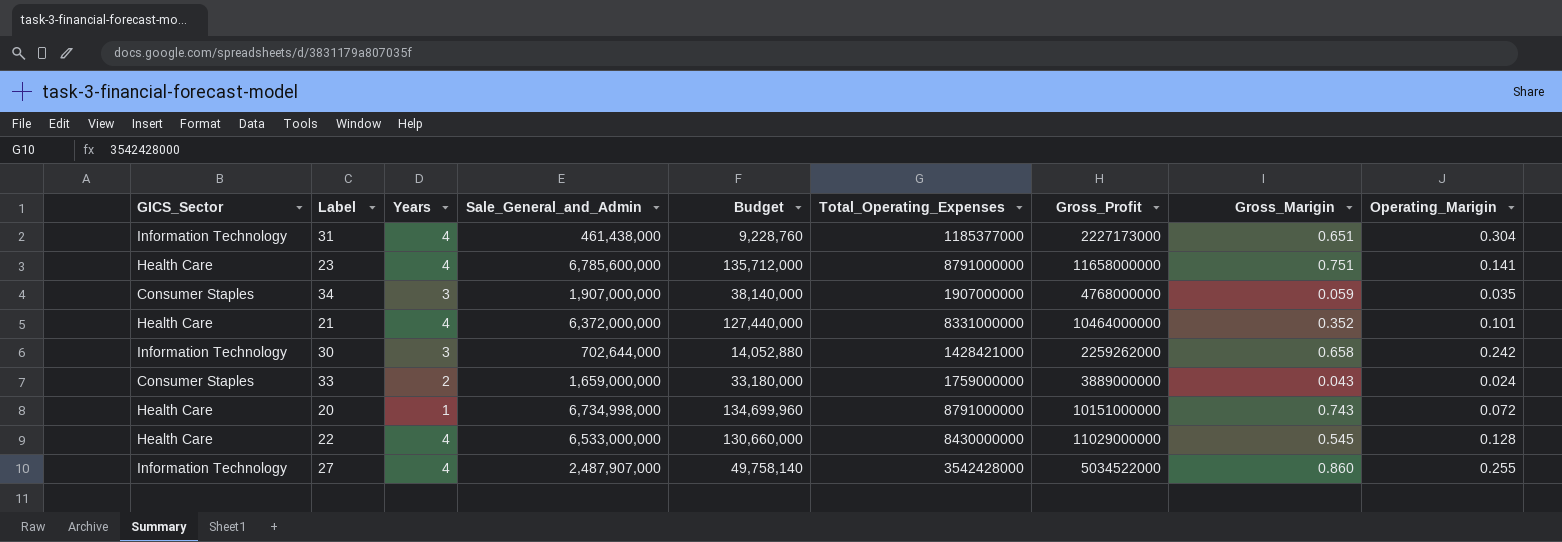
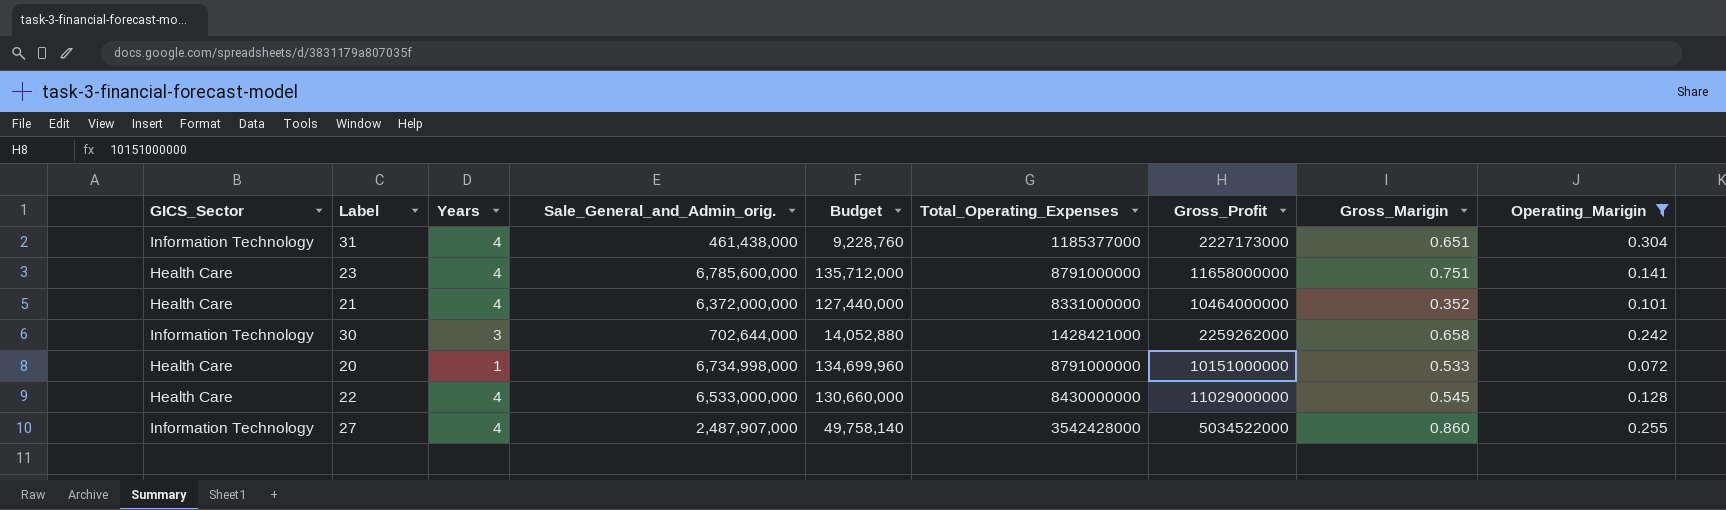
filter: none -> Operating_Marigin >= 0.072
column name: Sale_General_and_Admin -> Sale_General_and_Admin_orig.
20 | Gross_Marigin: 0.743 -> 0.533

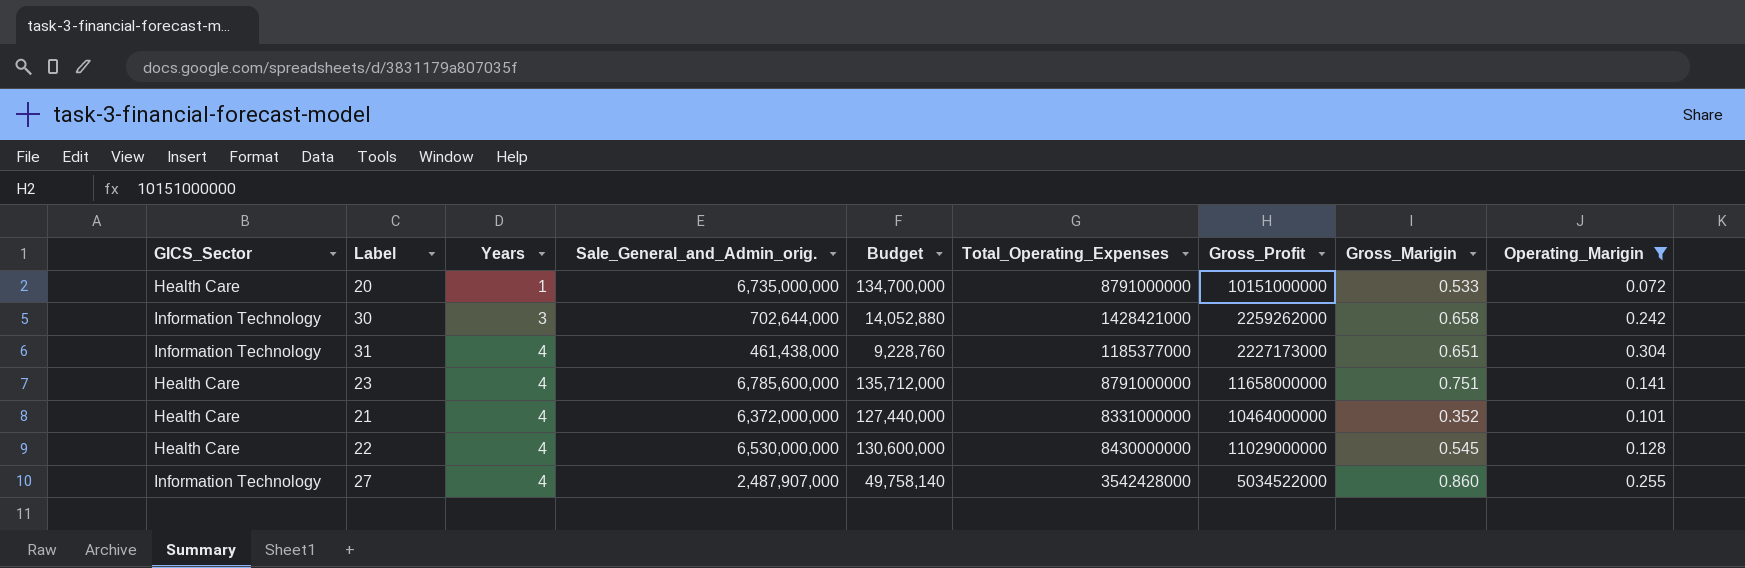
row order: none -> Years ascending
20 | Sale_General_and_Admin_orig.: 6,734,998,000 -> 6,735,000,000
20 | Budget: 134,699,960 -> 134,700,000
22 | Sale_General_and_Admin_orig.: 6,533,000,000 -> 6,530,000,000
22 | Budget: 130,660,000 -> 130,600,000

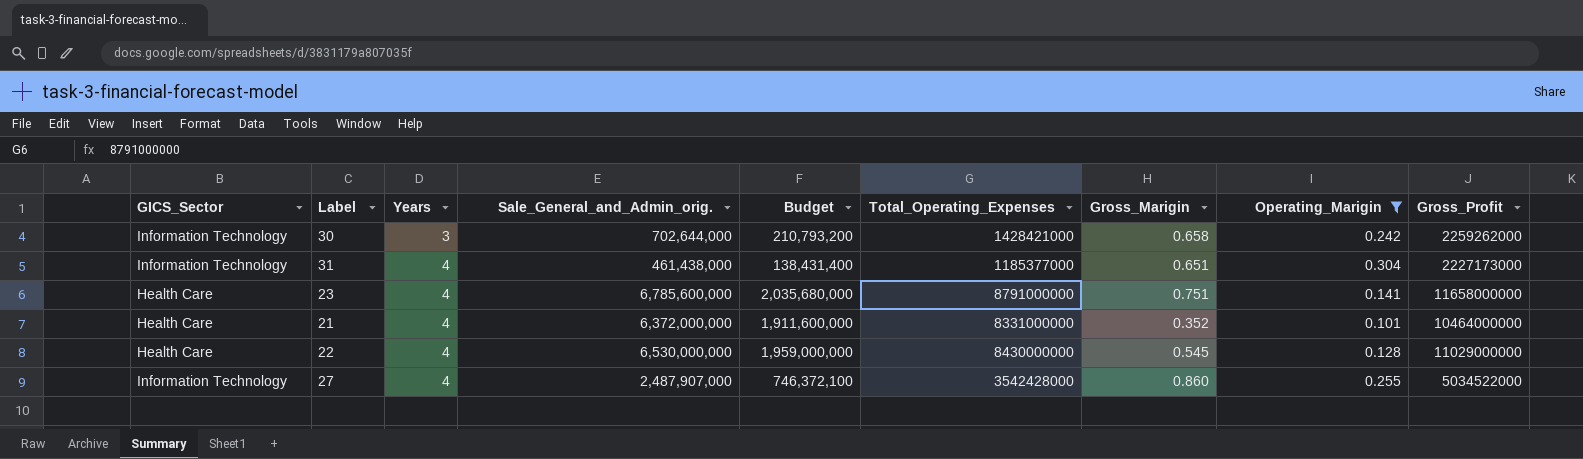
column Budget | formula: [Sale_General_and_Admin_orig.] * 0.02 -> [Sale_General_and_Admin_orig.] * 0.3
column Gross_Profit | position: 7 -> 9
row 20: Health Care | 1 | 6,735,000,000 | 134,700,000 | 8791000000 | 10151000000 | 0.533 | 0.072 -> none

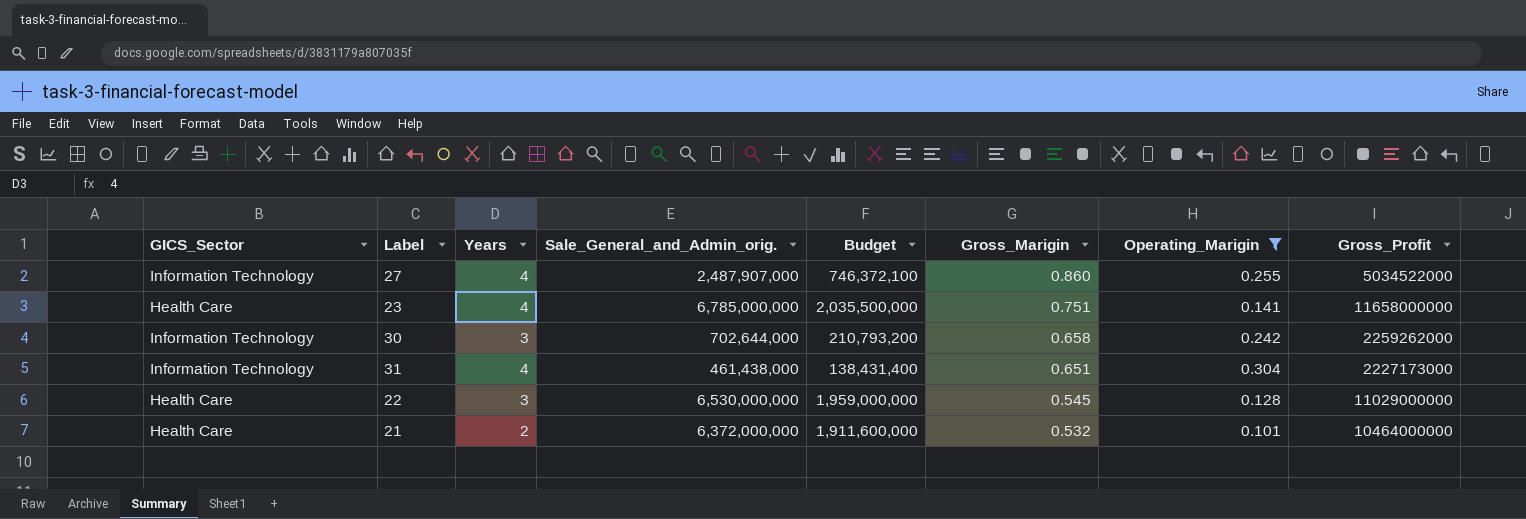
row order: Years ascending -> Gross_Marigin descending
column Total_Operating_Expenses | position: 6 -> none
23 | Sale_General_and_Admin_orig.: 6,785,600,000 -> 6,785,000,000
23 | Budget: 2,035,680,000 -> 2,035,500,000
22 | Years: 4 -> 3
21 | Years: 4 -> 2
21 | Gross_Marigin: 0.352 -> 0.532

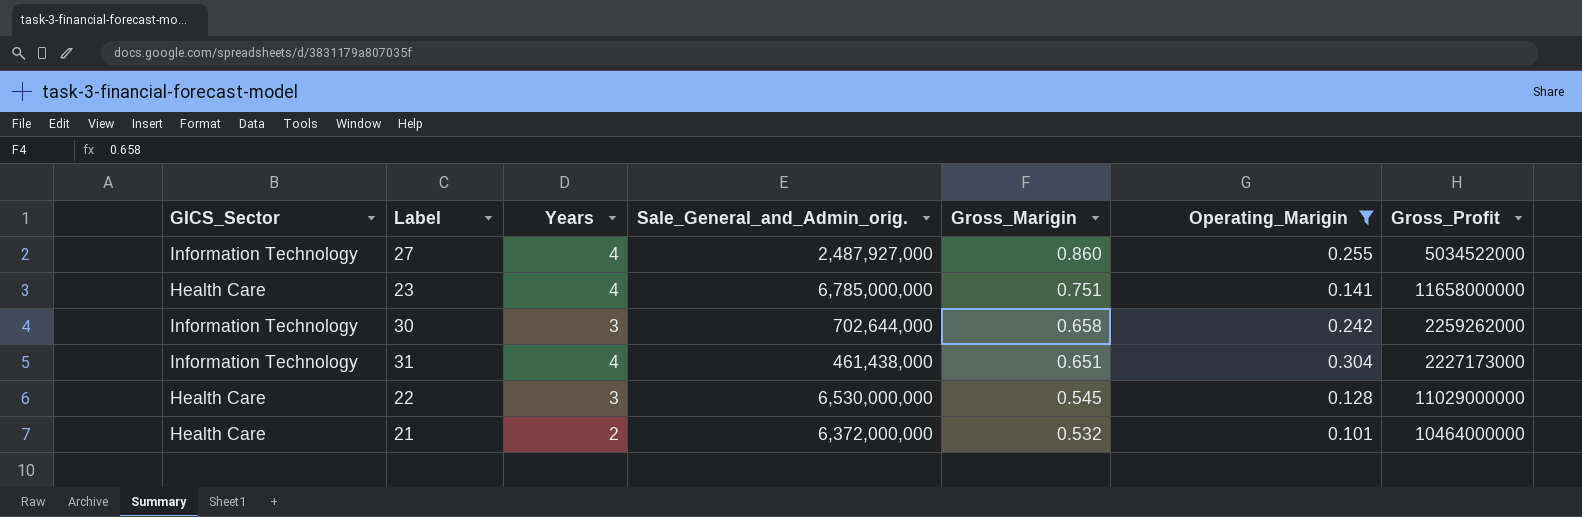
column Budget | formula: [Sale_General_and_Admin_orig.] * 0.3 -> none
27 | Sale_General_and_Admin_orig.: 2,487,907,000 -> 2,487,927,000

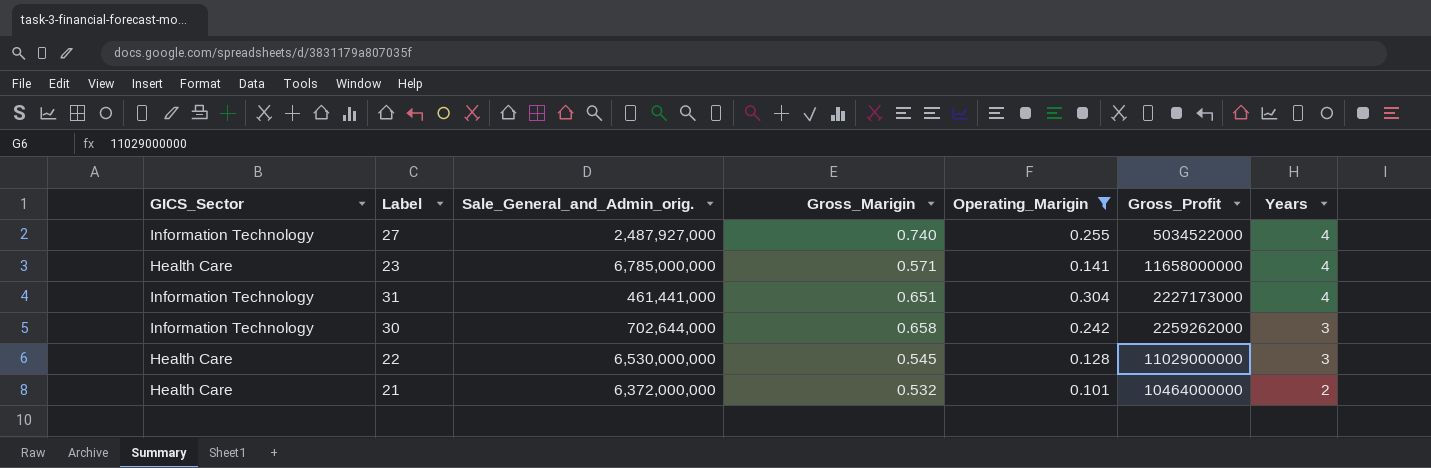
row order: Gross_Marigin descending -> Years descending
column Years | position: 3 -> 7
27 | Gross_Marigin: 0.860 -> 0.740
23 | Gross_Marigin: 0.751 -> 0.571
31 | Sale_General_and_Admin_orig.: 461,438,000 -> 461,441,000

